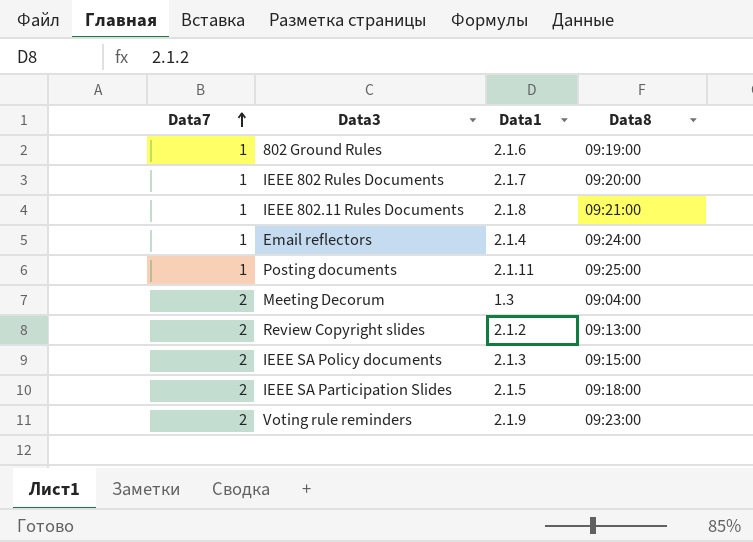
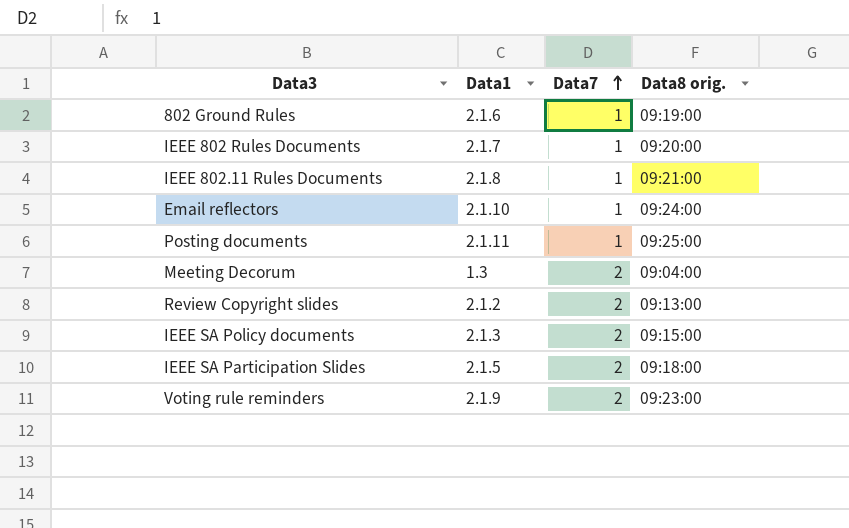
column Data7 | position: 1 -> 3
column name: Data8 -> Data8 orig.
Email reflectors | Data1: 2.1.4 -> 2.1.10

